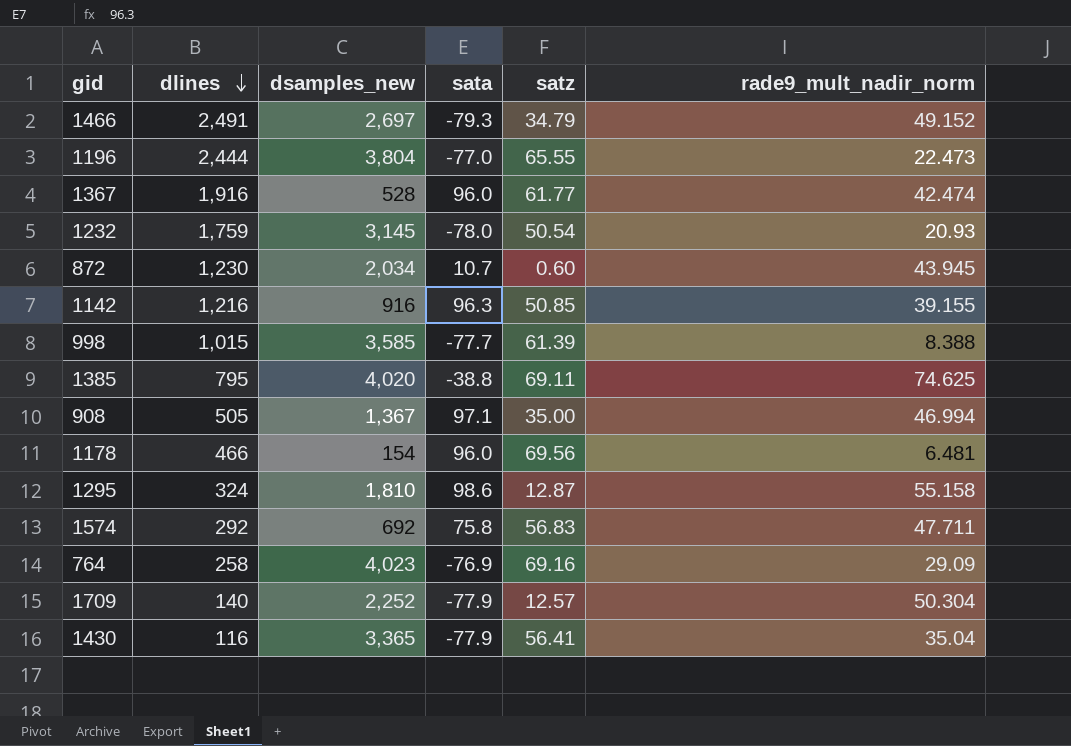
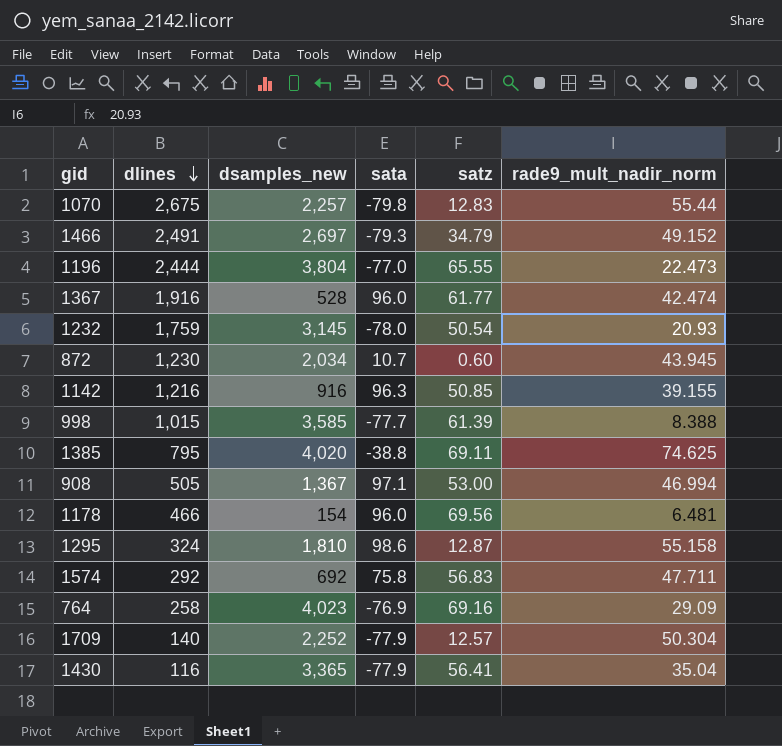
row 1070: none -> 2,675 | 2,257 | -79.8 | 12.83 | 55.44
908 | satz: 35.00 -> 53.00

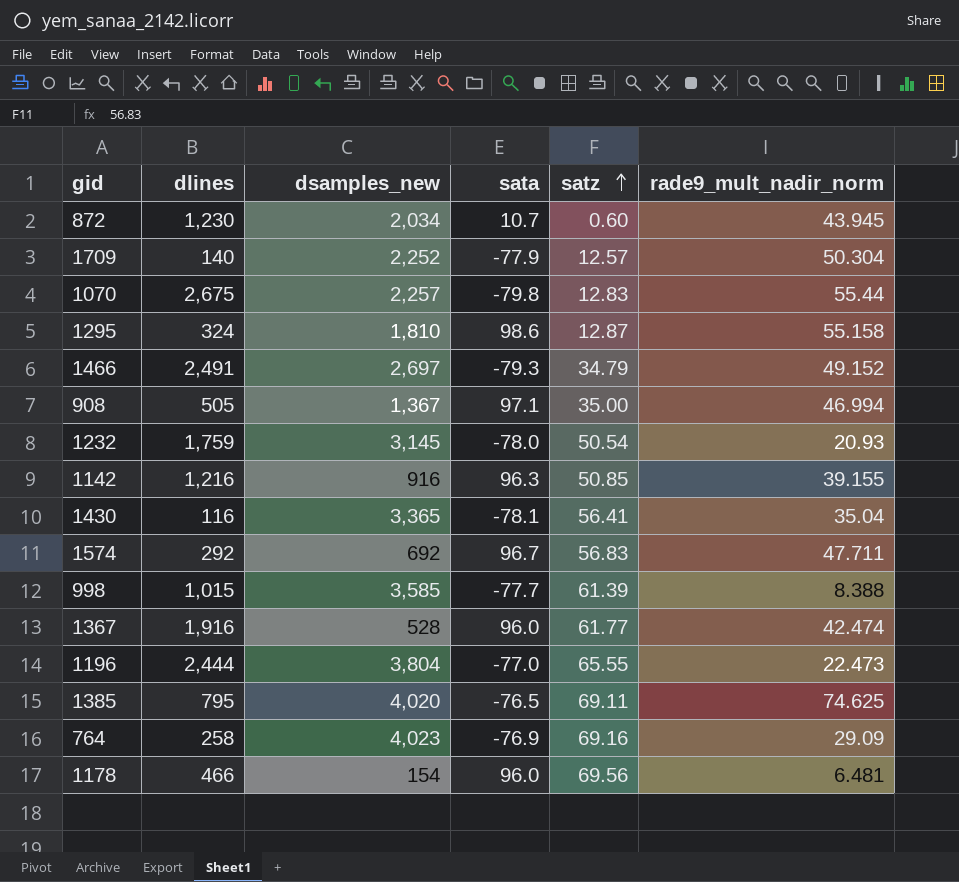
row order: dlines descending -> satz ascending
908 | satz: 53.00 -> 35.00
1430 | sata: -77.9 -> -78.1
1574 | sata: 75.8 -> 96.7
1385 | sata: -38.8 -> -76.5

